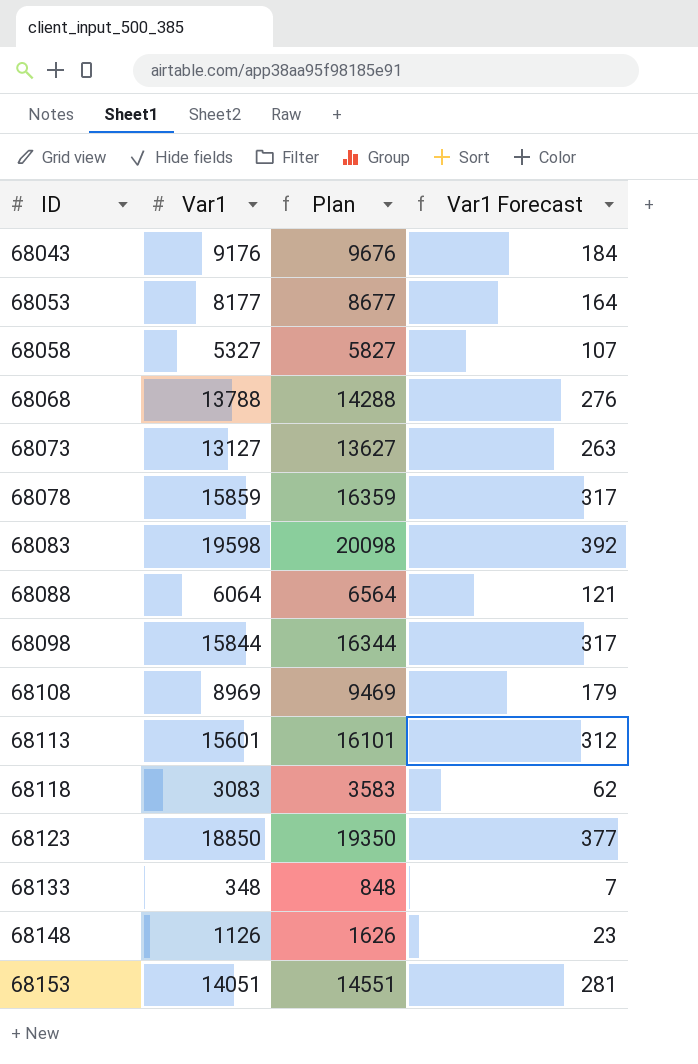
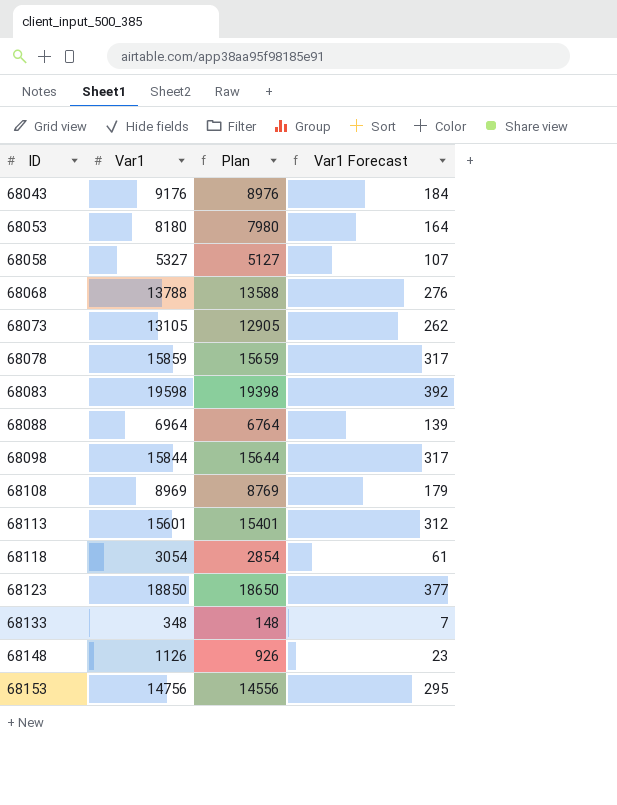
column Plan | formula: [Var1] + 500 -> [Var1] - 200
68053 | Var1: 8177 -> 8180
68073 | Var1: 13127 -> 13105
68073 | Var1 Forecast: 263 -> 262
68088 | Var1: 6064 -> 6964
68088 | Var1 Forecast: 121 -> 139
68118 | Var1: 3083 -> 3054
68118 | Var1 Forecast: 62 -> 61
68153 | Var1: 14051 -> 14756
68153 | Var1 Forecast: 281 -> 295

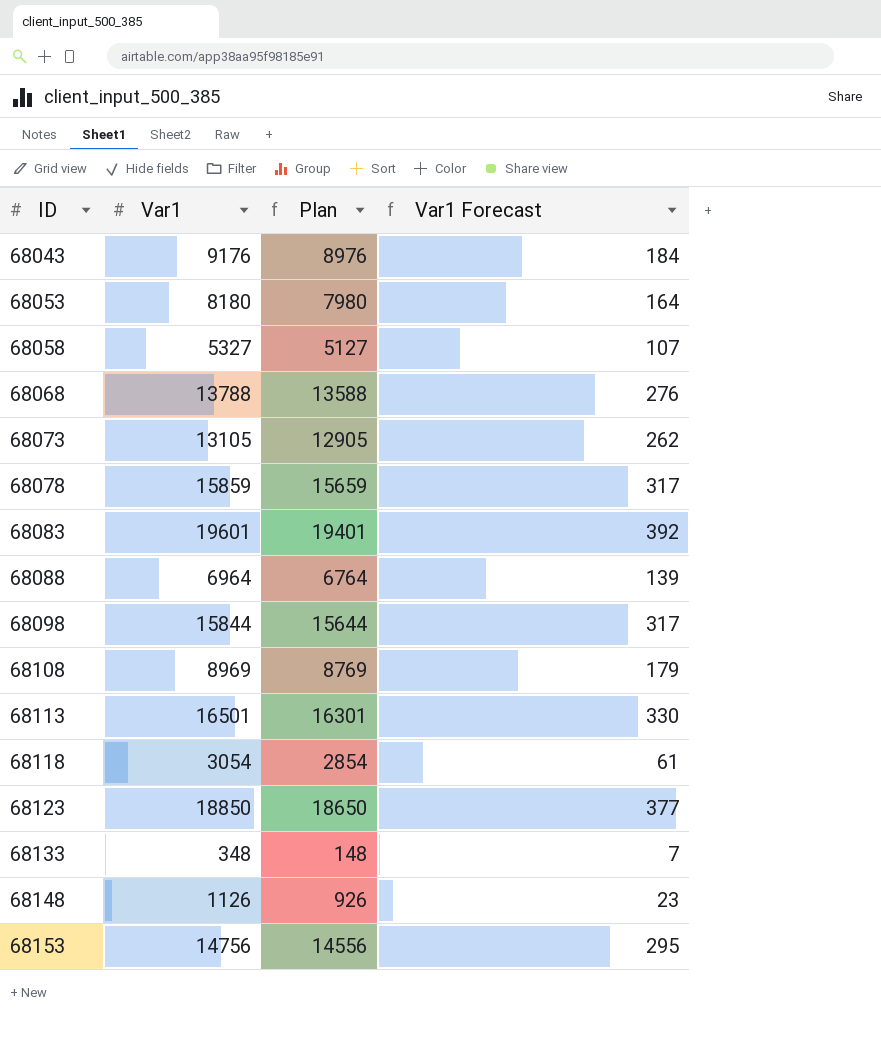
68083 | Var1: 19598 -> 19601
68083 | Plan: 19398 -> 19401
68113 | Var1: 15601 -> 16501
68113 | Plan: 15401 -> 16301
68113 | Var1 Forecast: 312 -> 330

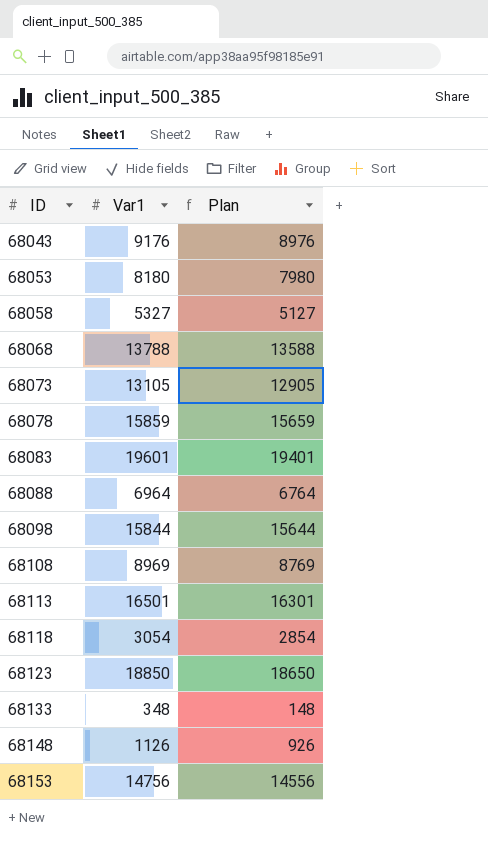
column Var1 Forecast | formula: [Var1] * 0.02 -> none

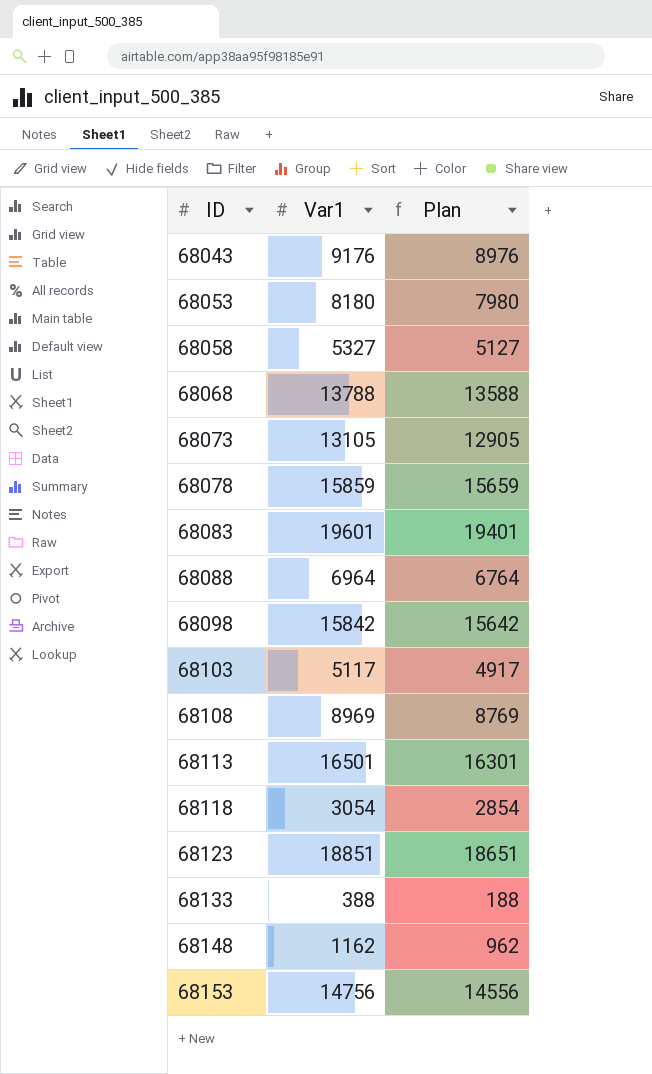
68098 | Var1: 15844 -> 15842
68098 | Plan: 15644 -> 15642
row 68103: none -> 5117 | 4917
68123 | Var1: 18850 -> 18851
68123 | Plan: 18650 -> 18651
68133 | Var1: 348 -> 388
68133 | Plan: 148 -> 188
68148 | Var1: 1126 -> 1162
68148 | Plan: 926 -> 962

